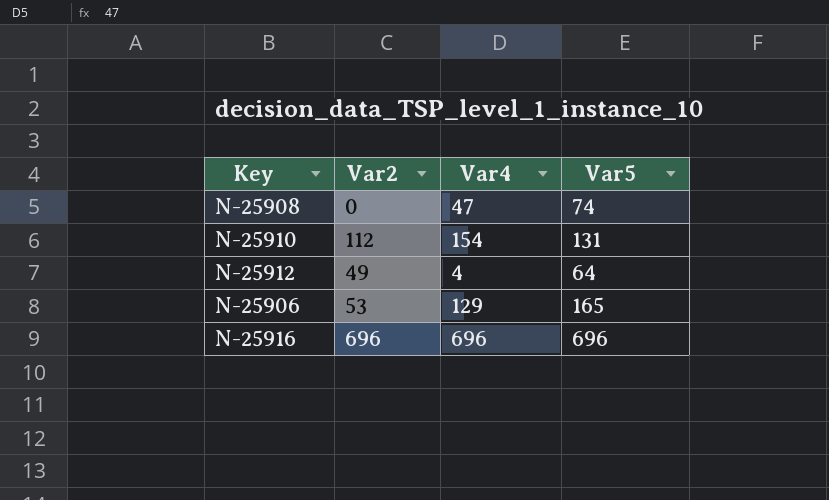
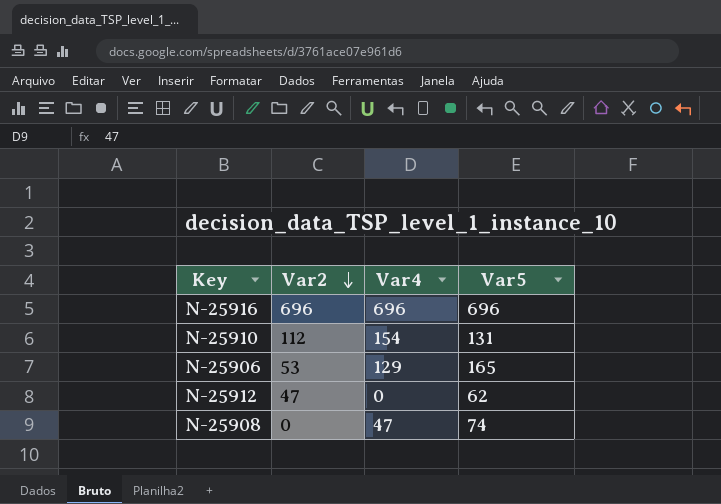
row order: none -> Var2 descending
N-25912 | Var2: 49 -> 47
N-25912 | Var4: 4 -> 0
N-25912 | Var5: 64 -> 62

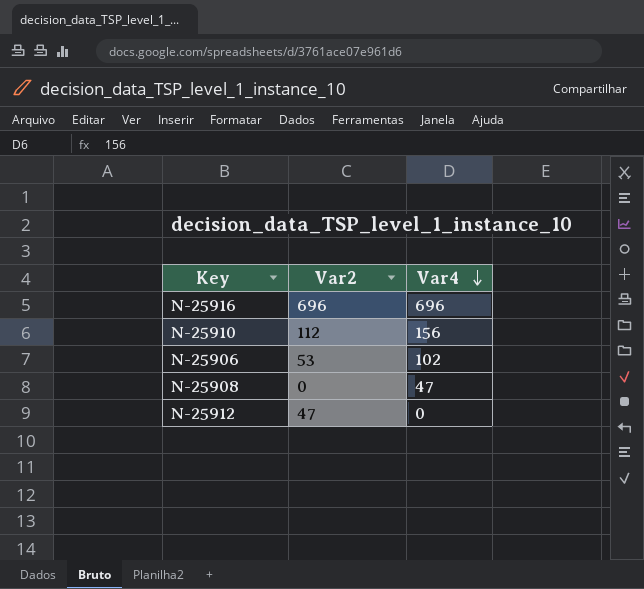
row order: Var2 descending -> Var4 descending
column Var5 | position: 4 -> none
N-25910 | Var4: 154 -> 156
N-25906 | Var4: 129 -> 102

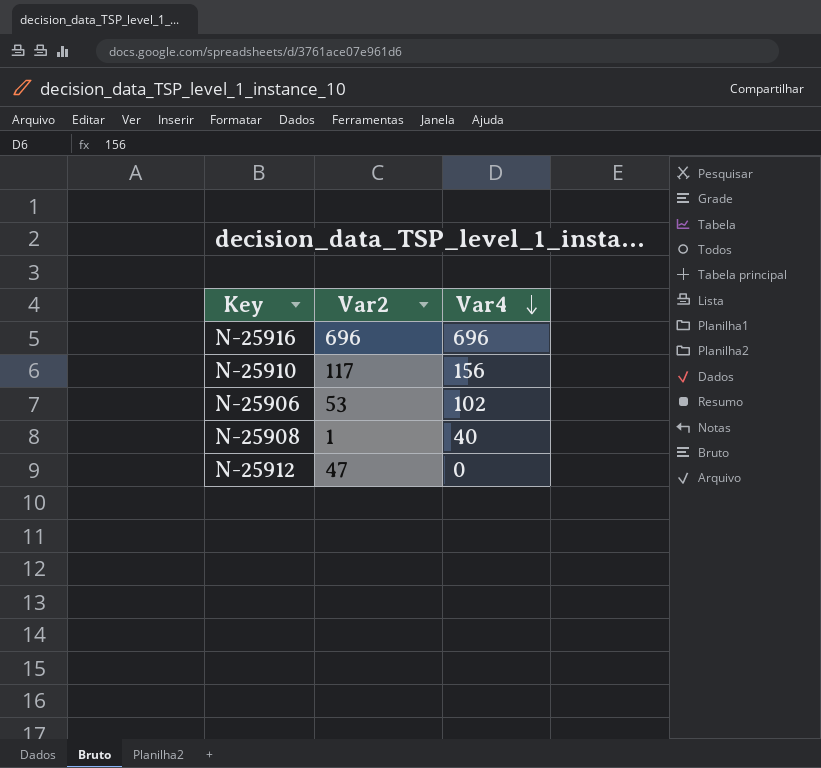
N-25910 | Var2: 112 -> 117
N-25908 | Var2: 0 -> 1
N-25908 | Var4: 47 -> 40

